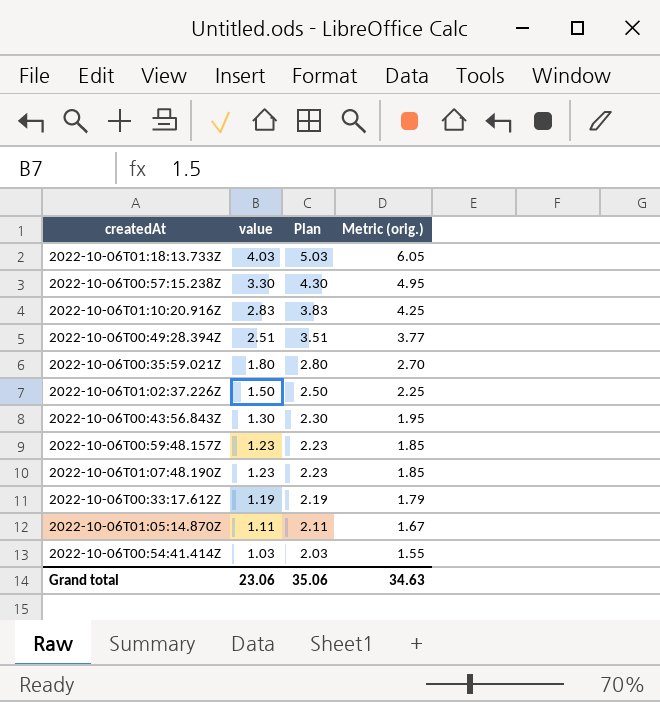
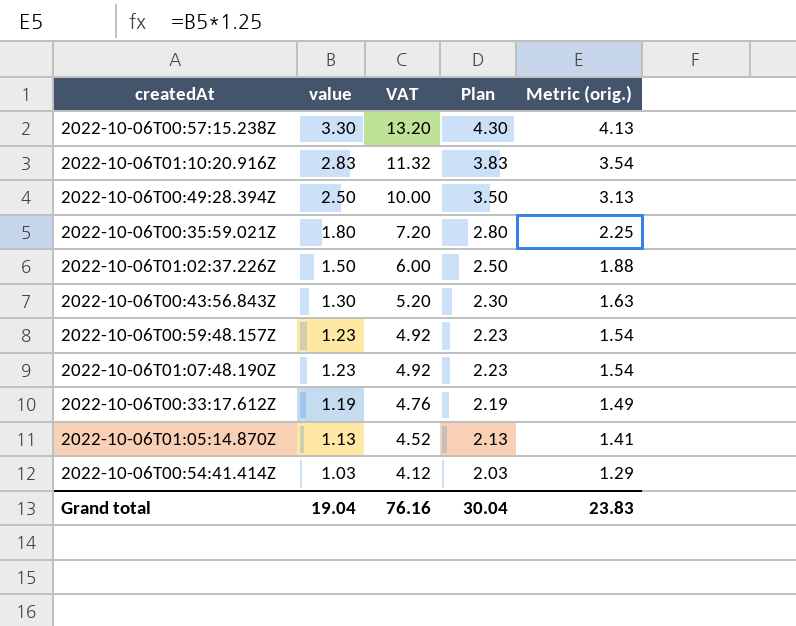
column VAT | formula: none -> [value] * 4
column Metric (orig.) | formula: [value] * 1.5 -> [value] * 1.25
row 2022-10-06T01:18:13.733Z: 4.03 | 5.03 | 6.05 -> none
2022-10-06T00:49:28.394Z | value: 2.51 -> 2.50
2022-10-06T00:49:28.394Z | Plan: 3.51 -> 3.50
2022-10-06T01:05:14.870Z | value: 1.11 -> 1.13
2022-10-06T01:05:14.870Z | Plan: 2.11 -> 2.13
Grand total | value: 23.06 -> 19.04
Grand total | Plan: 35.06 -> 30.04
Grand total | Metric (orig.): 34.63 -> 23.83

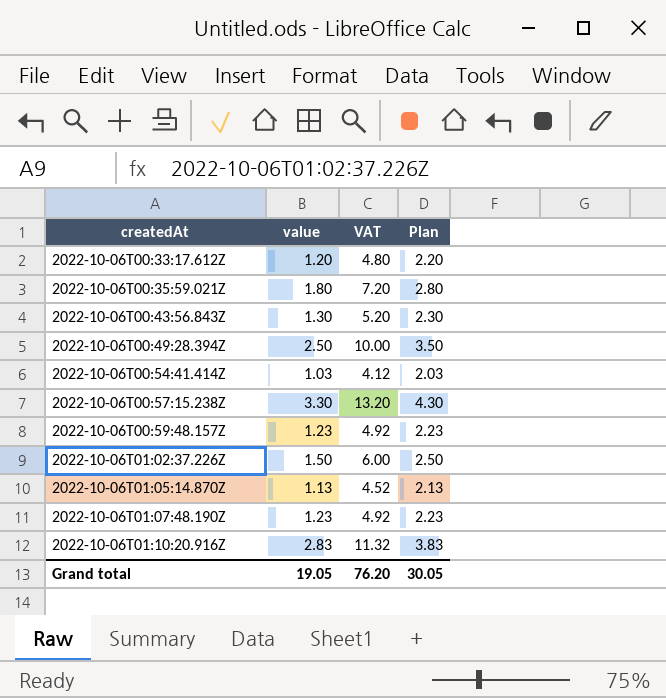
row order: value descending -> createdAt ascending
column Metric (orig.) | formula: [value] * 1.25 -> none
2022-10-06T00:33:17.612Z | value: 1.19 -> 1.20
2022-10-06T00:33:17.612Z | VAT: 4.76 -> 4.80
2022-10-06T00:33:17.612Z | Plan: 2.19 -> 2.20
Grand total | value: 19.04 -> 19.05
Grand total | VAT: 76.16 -> 76.20
Grand total | Plan: 30.04 -> 30.05

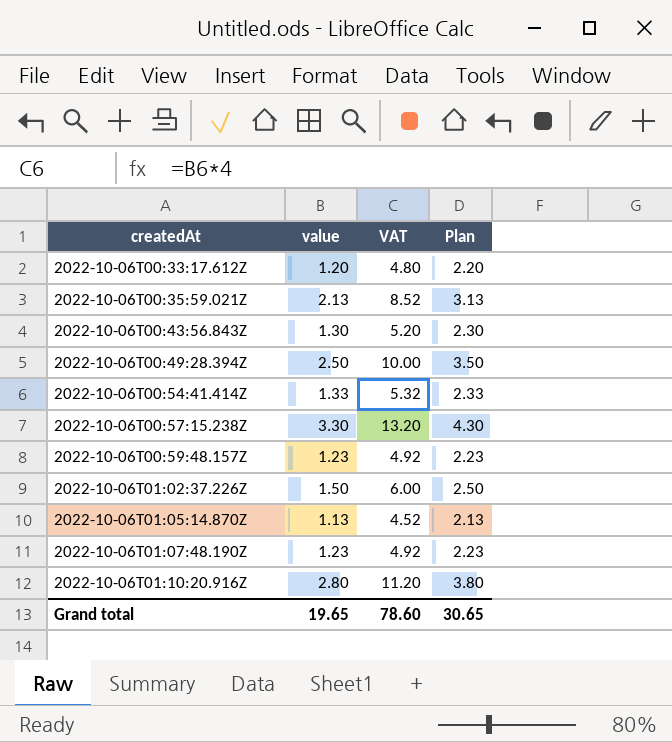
2022-10-06T00:35:59.021Z | value: 1.80 -> 2.13
2022-10-06T00:35:59.021Z | VAT: 7.20 -> 8.52
2022-10-06T00:35:59.021Z | Plan: 2.80 -> 3.13
2022-10-06T00:54:41.414Z | value: 1.03 -> 1.33
2022-10-06T00:54:41.414Z | VAT: 4.12 -> 5.32
2022-10-06T00:54:41.414Z | Plan: 2.03 -> 2.33
2022-10-06T01:10:20.916Z | value: 2.83 -> 2.80
2022-10-06T01:10:20.916Z | VAT: 11.32 -> 11.20
2022-10-06T01:10:20.916Z | Plan: 3.83 -> 3.80
Grand total | value: 19.05 -> 19.65
Grand total | VAT: 76.20 -> 78.60
Grand total | Plan: 30.05 -> 30.65

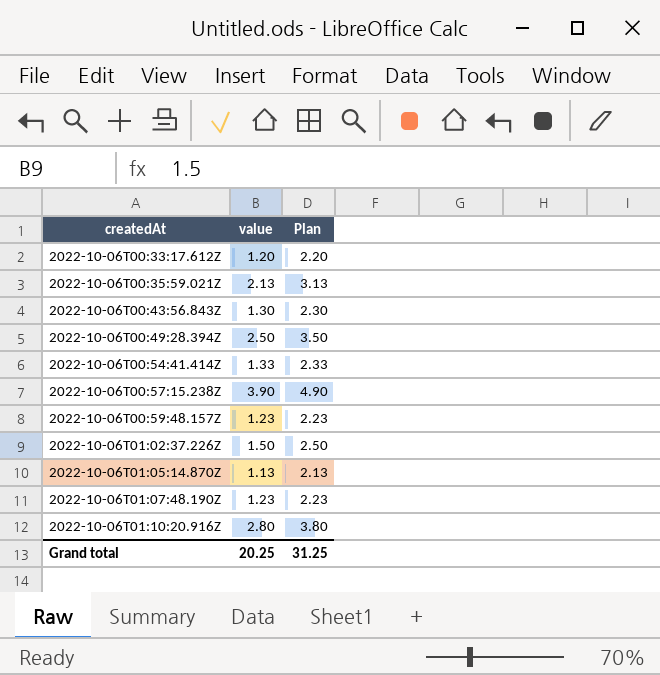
column VAT | formula: [value] * 4 -> none
2022-10-06T00:57:15.238Z | value: 3.30 -> 3.90
2022-10-06T00:57:15.238Z | Plan: 4.30 -> 4.90
Grand total | value: 19.65 -> 20.25
Grand total | Plan: 30.65 -> 31.25

